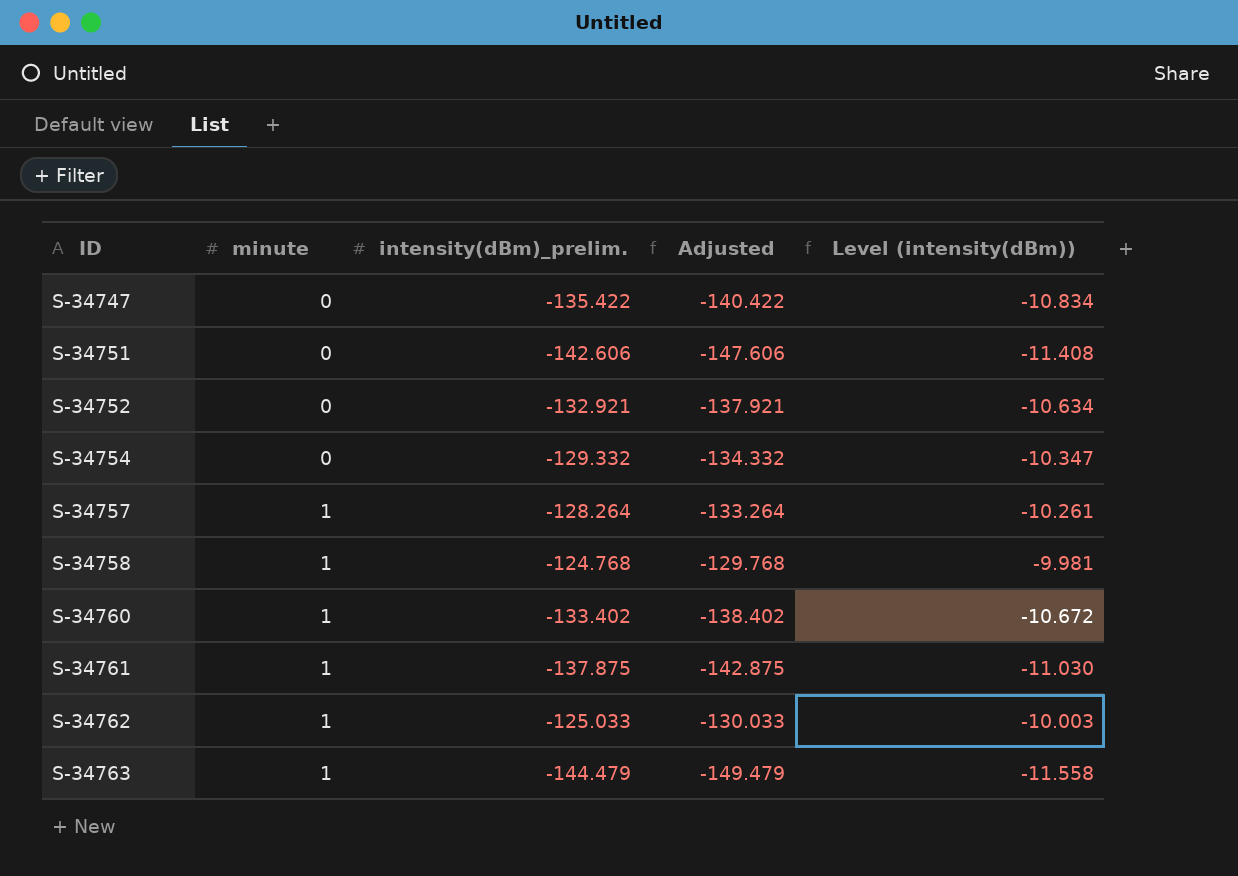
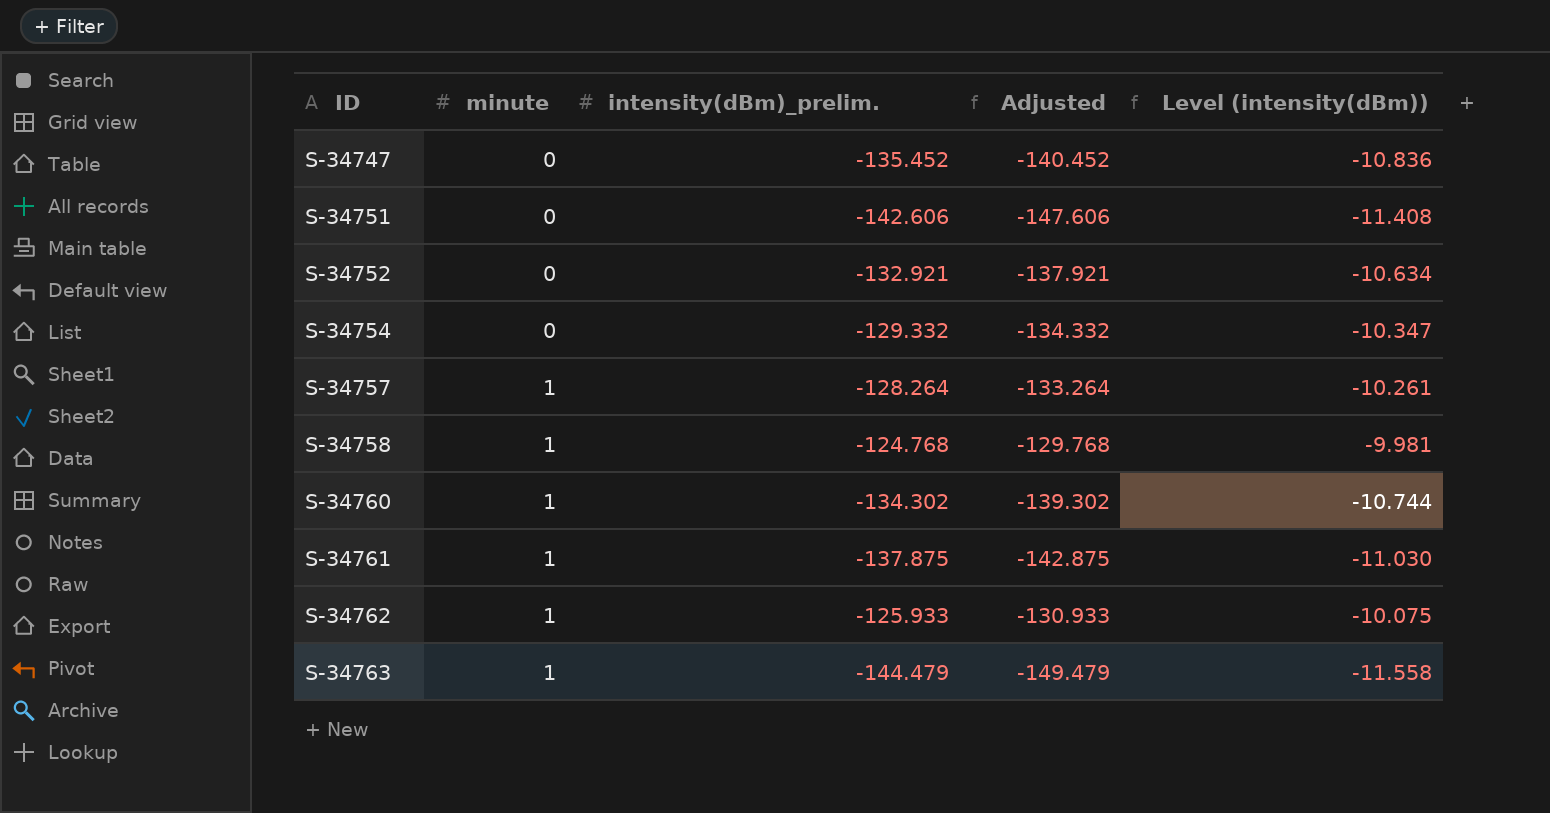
S-34747 | intensity(dBm)_prelim.: -135.422 -> -135.452
S-34747 | Adjusted: -140.422 -> -140.452
S-34747 | Level (intensity(dBm)): -10.834 -> -10.836
S-34760 | intensity(dBm)_prelim.: -133.402 -> -134.302
S-34760 | Adjusted: -138.402 -> -139.302
S-34760 | Level (intensity(dBm)): -10.672 -> -10.744
S-34762 | intensity(dBm)_prelim.: -125.033 -> -125.933
S-34762 | Adjusted: -130.033 -> -130.933
S-34762 | Level (intensity(dBm)): -10.003 -> -10.075

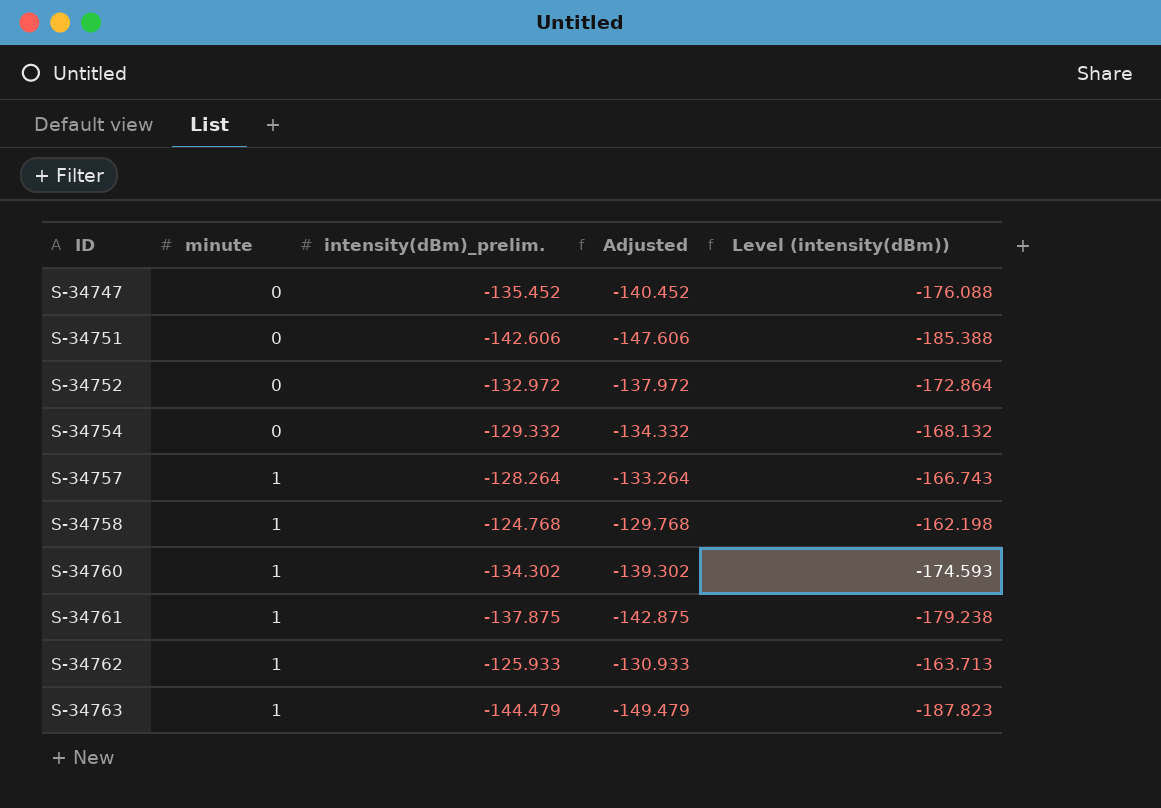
column Level (intensity(dBm)) | formula: [intensity(dBm)_prelim.] * 0.08 -> [intensity(dBm)_prelim.] * 1.3
S-34752 | intensity(dBm)_prelim.: -132.921 -> -132.972
S-34752 | Adjusted: -137.921 -> -137.972

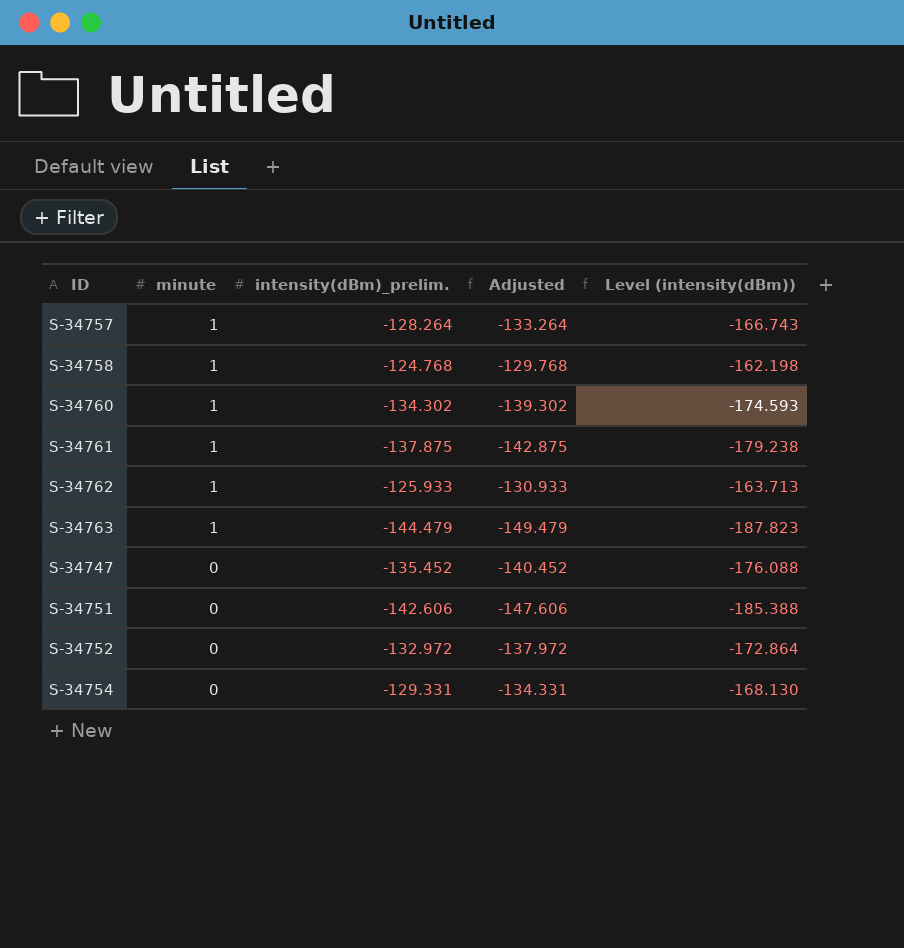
row order: ID ascending -> minute descending
S-34754 | intensity(dBm)_prelim.: -129.332 -> -129.331
S-34754 | Adjusted: -134.332 -> -134.331
S-34754 | Level (intensity(dBm)): -168.132 -> -168.130

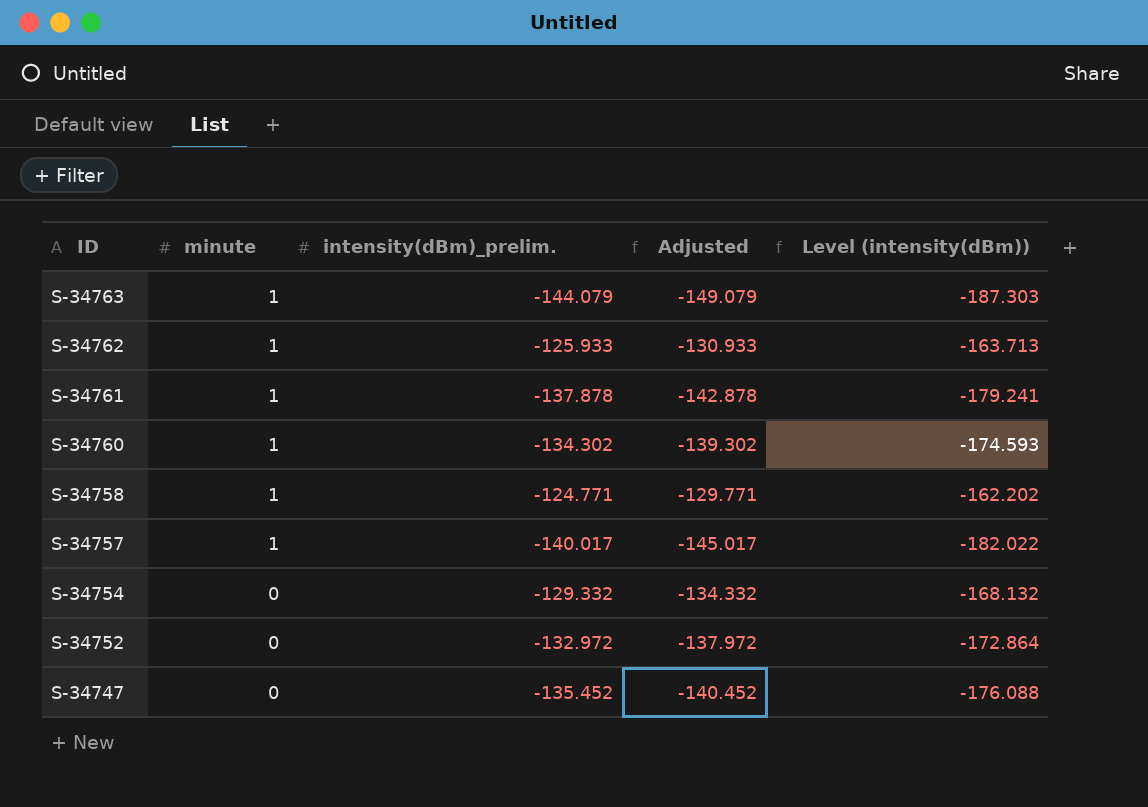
row order: minute descending -> ID descending
row S-34751: 0 | -142.606 | -147.606 | -185.388 -> none
S-34763 | intensity(dBm)_prelim.: -144.479 -> -144.079
S-34763 | Adjusted: -149.479 -> -149.079
S-34763 | Level (intensity(dBm)): -187.823 -> -187.303
S-34761 | intensity(dBm)_prelim.: -137.875 -> -137.878
S-34761 | Adjusted: -142.875 -> -142.878
S-34761 | Level (intensity(dBm)): -179.238 -> -179.241
S-34758 | intensity(dBm)_prelim.: -124.768 -> -124.771
S-34758 | Adjusted: -129.768 -> -129.771
S-34758 | Level (intensity(dBm)): -162.198 -> -162.202
S-34757 | intensity(dBm)_prelim.: -128.264 -> -140.017
S-34757 | Adjusted: -133.264 -> -145.017
S-34757 | Level (intensity(dBm)): -166.743 -> -182.022
S-34754 | intensity(dBm)_prelim.: -129.331 -> -129.332
S-34754 | Adjusted: -134.331 -> -134.332
S-34754 | Level (intensity(dBm)): -168.130 -> -168.132

